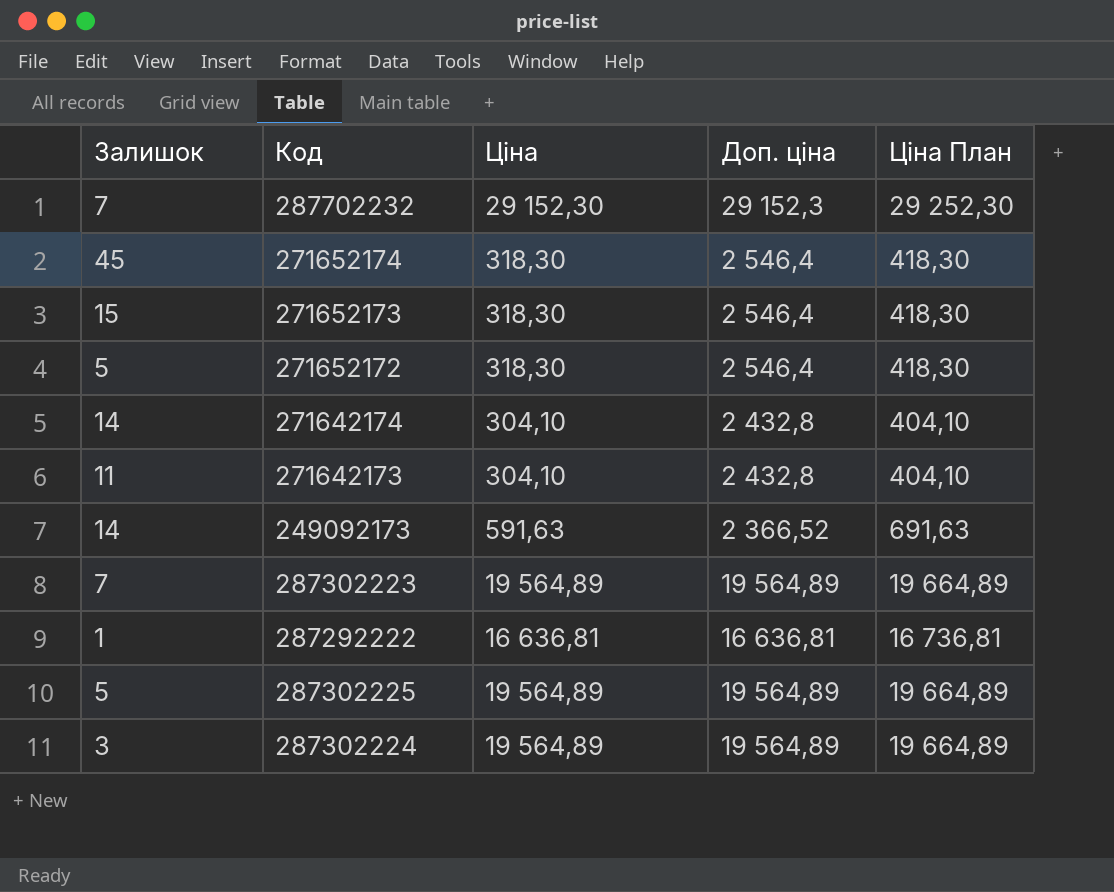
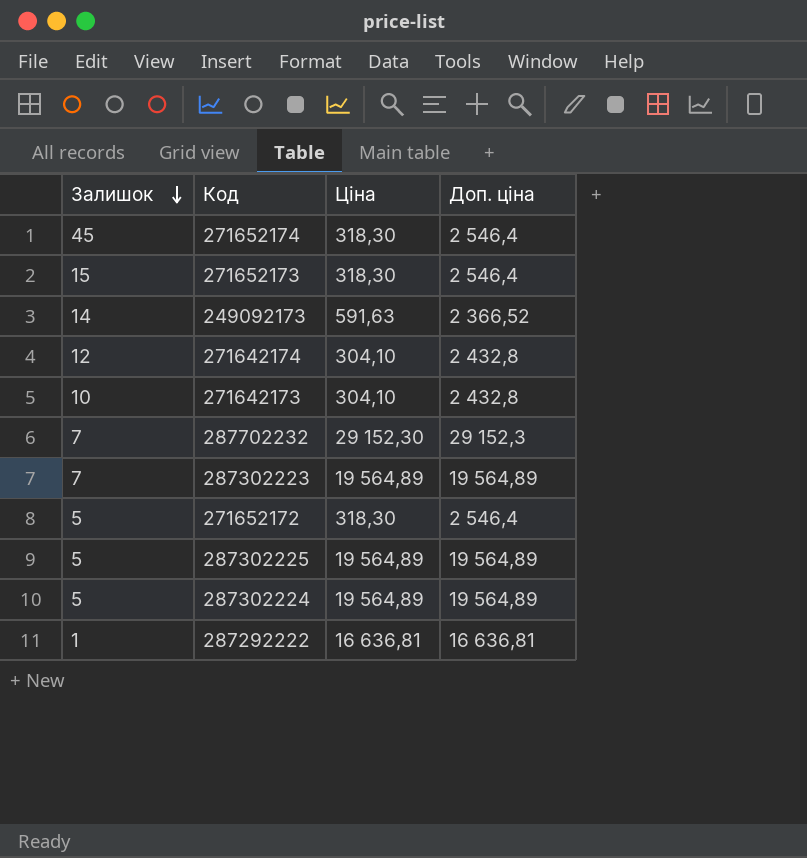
row order: none -> Залишок descending
column Ціна План | formula: [Ціна] + 100 -> none
271642174 | Залишок: 14 -> 12
271642173 | Залишок: 11 -> 10
287302224 | Залишок: 3 -> 5

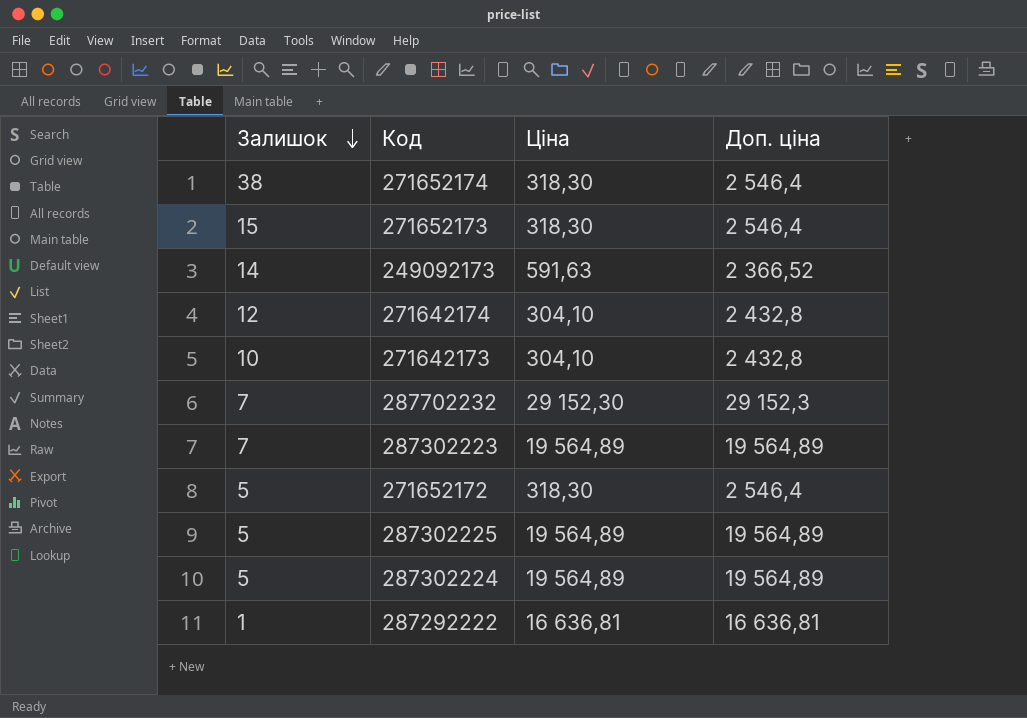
271652174 | Залишок: 45 -> 38

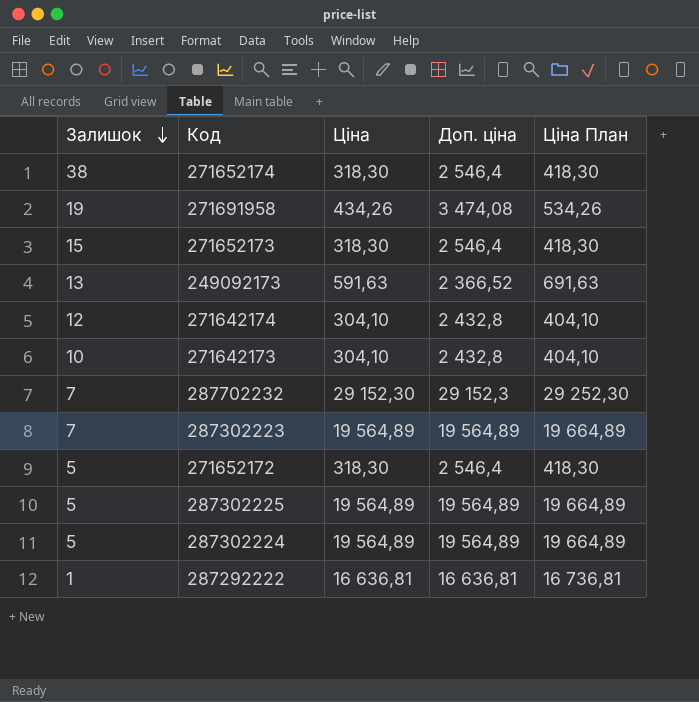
column Ціна План | formula: none -> [Ціна] + 100
row 271691958: none -> 19 | 434,26 | 3 474,08 | 534,26
249092173 | Залишок: 14 -> 13

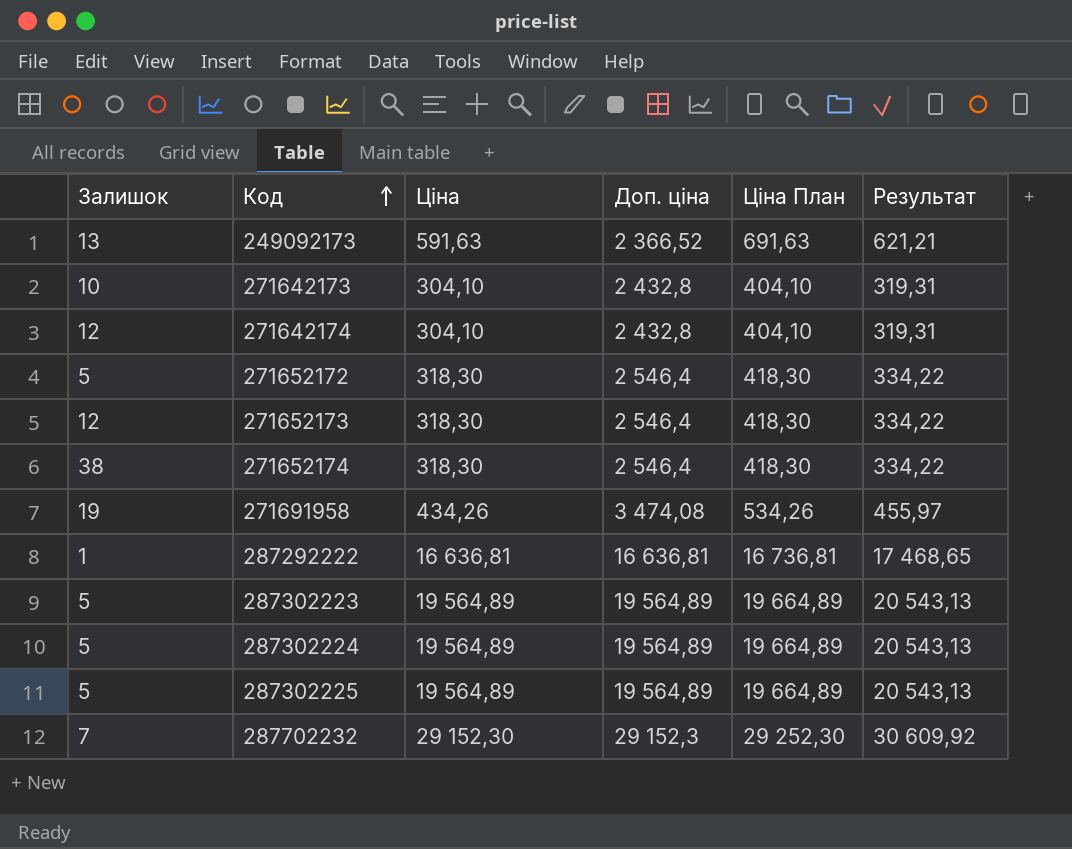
row order: Залишок descending -> Код ascending
column Результат | formula: none -> [Ціна] * 1,05
271652173 | Залишок: 15 -> 12
287302223 | Залишок: 7 -> 5

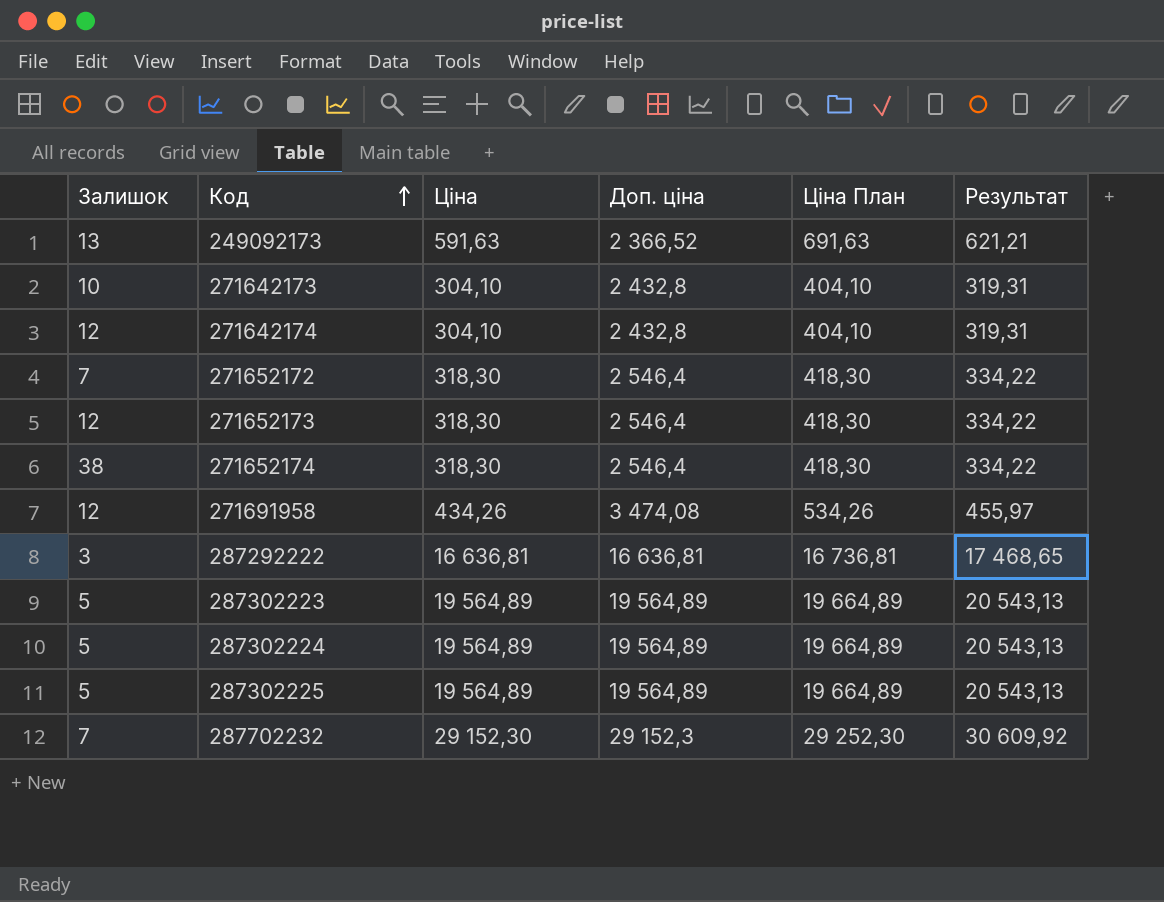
271652172 | Залишок: 5 -> 7
271691958 | Залишок: 19 -> 12
287292222 | Залишок: 1 -> 3

